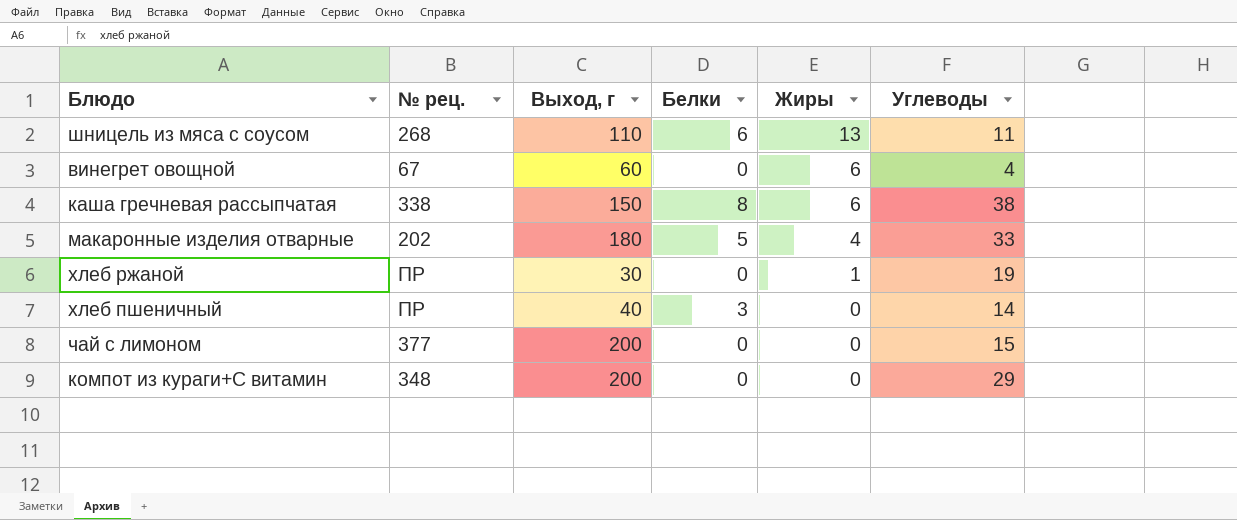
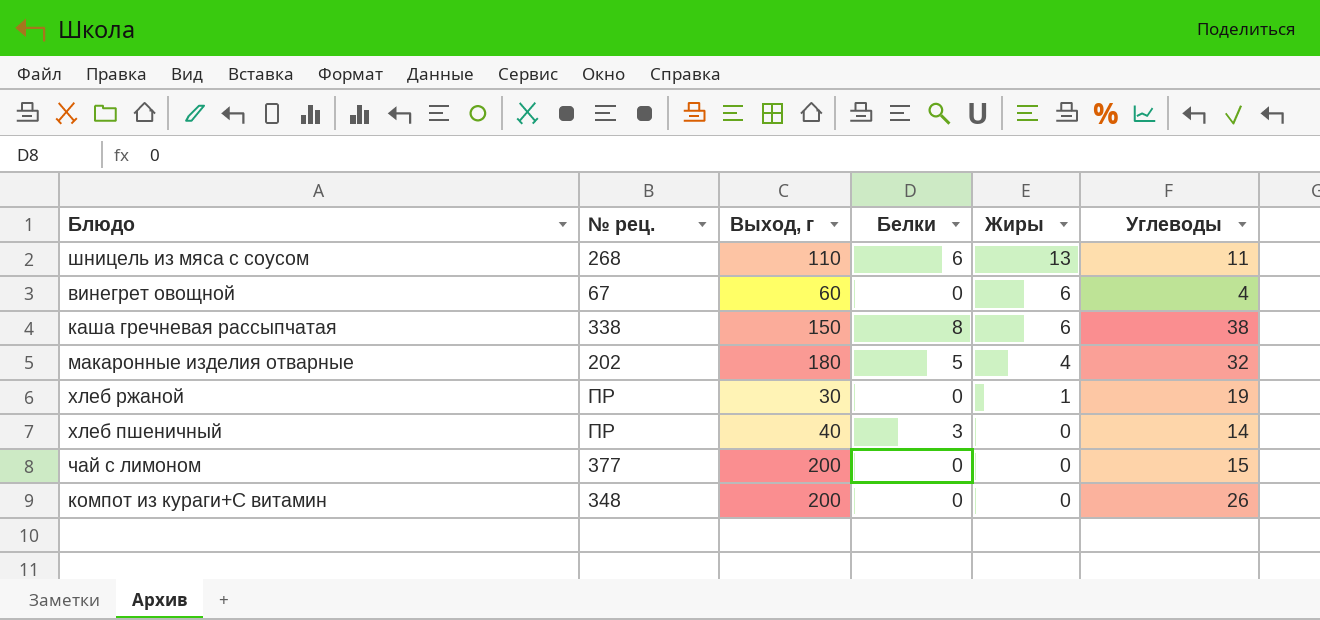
макаронные изделия отварные | Углеводы: 33 -> 32
компот из кураги+С витамин | Углеводы: 29 -> 26

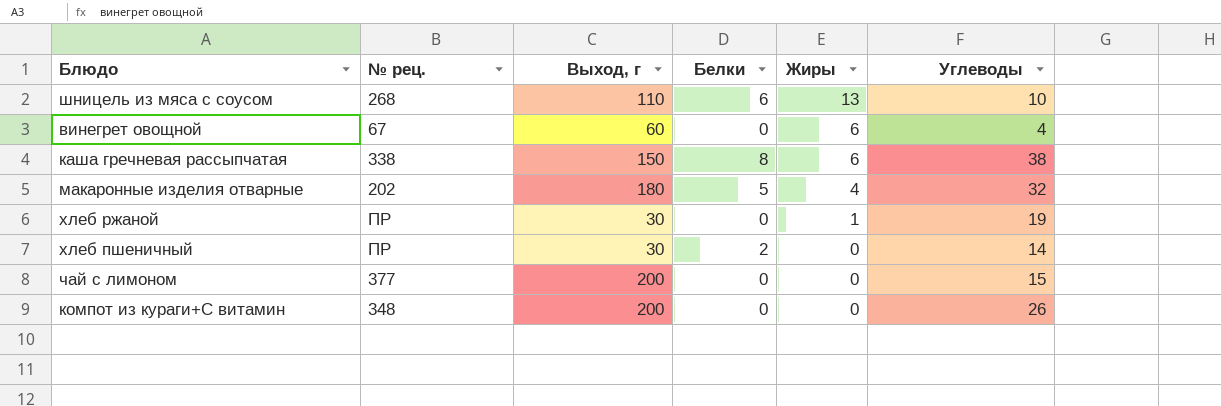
шницель из мяса с соусом | Углеводы: 11 -> 10
хлеб пшеничный | Выход, г: 40 -> 30
хлеб пшеничный | Белки: 3 -> 2

